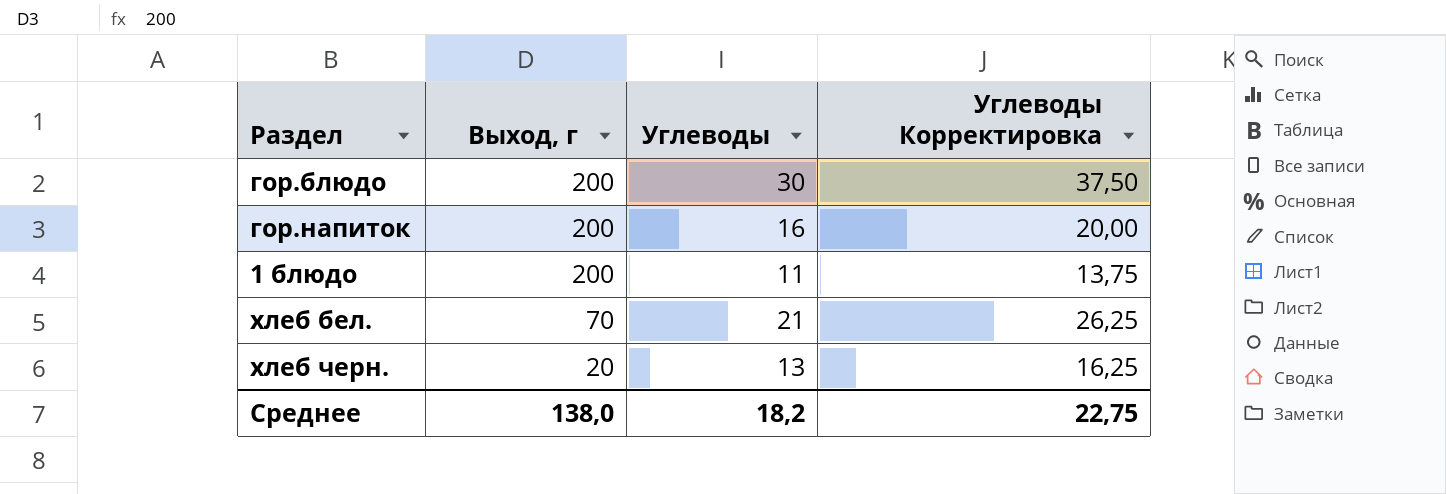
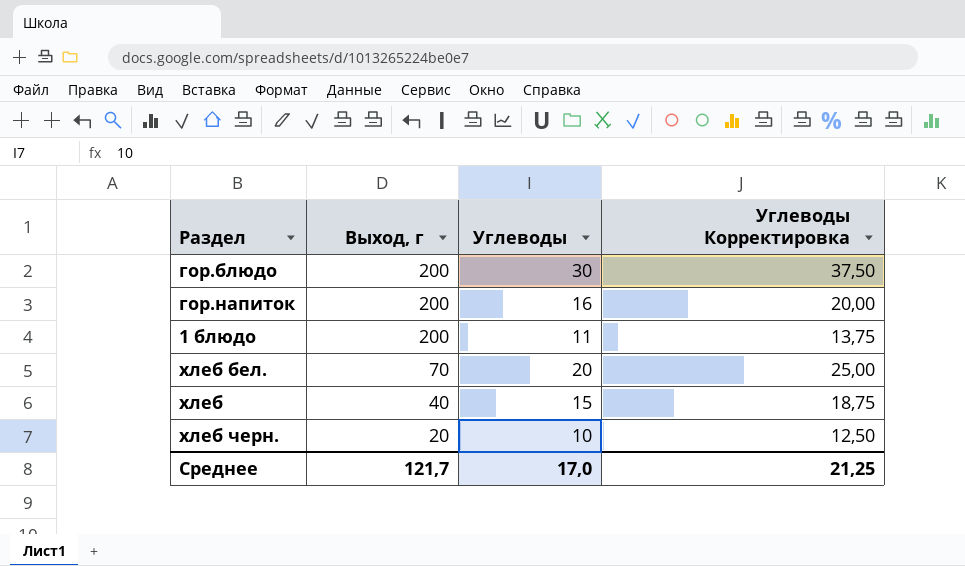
хлеб бел. | Углеводы: 21 -> 20
хлеб бел. | Углеводы Корректировка: 26,25 -> 25,00
row хлеб: none -> 40 | 15 | 18,75
хлеб черн. | Углеводы: 13 -> 10
хлеб черн. | Углеводы Корректировка: 16,25 -> 12,50
Среднее | Выход, г: 138,0 -> 121,7
Среднее | Углеводы: 18,2 -> 17,0
Среднее | Углеводы Корректировка: 22,75 -> 21,25

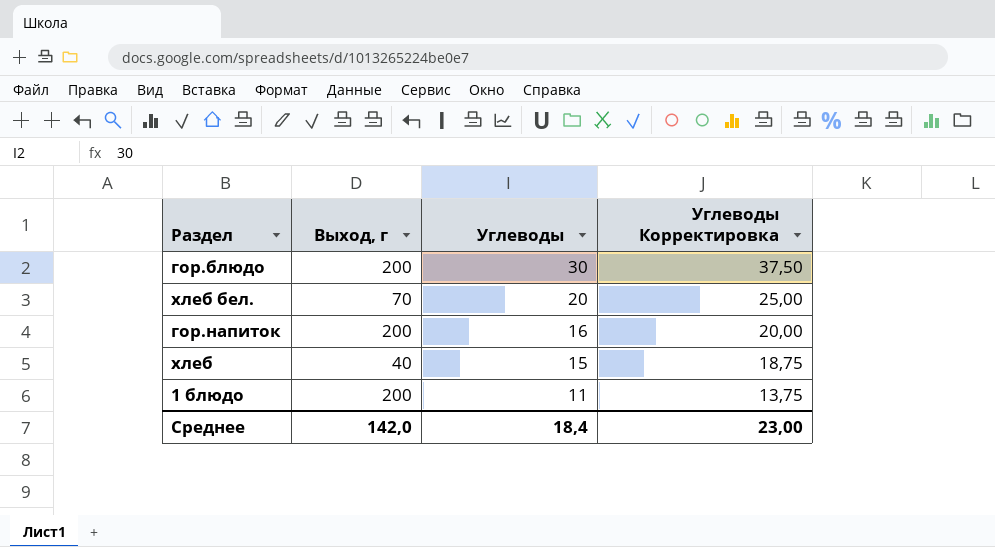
row order: Выход, г descending -> Углеводы descending
row хлеб черн.: 20 | 10 | 12,50 -> none
Среднее | Выход, г: 121,7 -> 142,0
Среднее | Углеводы: 17,0 -> 18,4
Среднее | Углеводы Корректировка: 21,25 -> 23,00

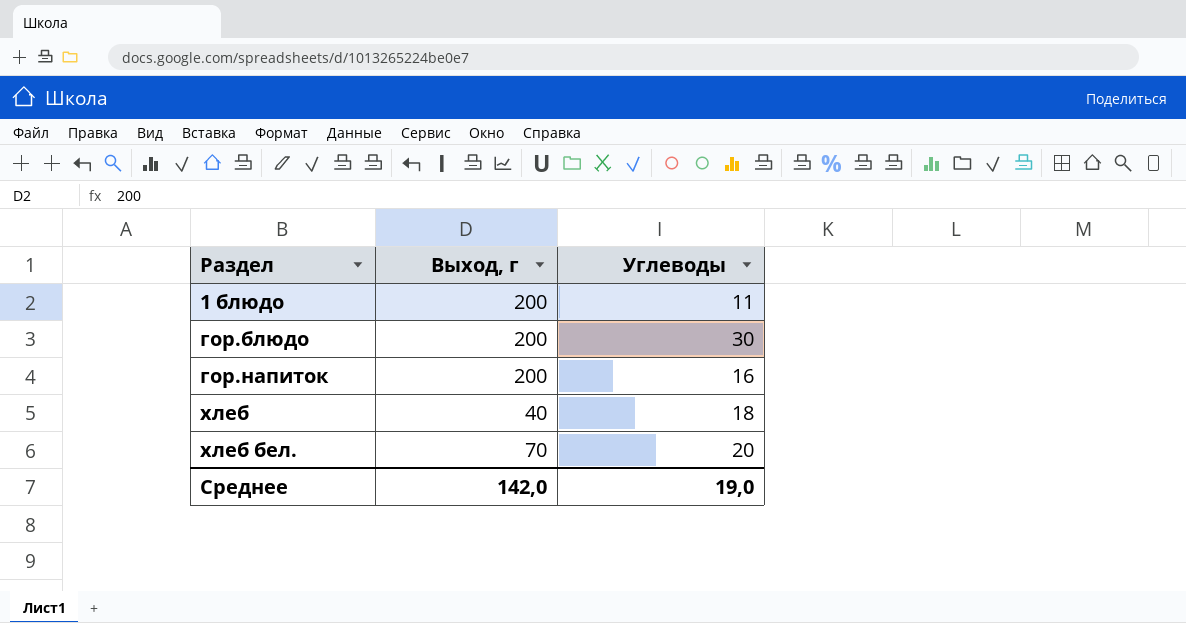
row order: Углеводы descending -> Раздел ascending
column Углеводы Корректировка | formula: [Углеводы] * 1,25 -> none
хлеб | Углеводы: 15 -> 18
Среднее | Углеводы: 18,4 -> 19,0

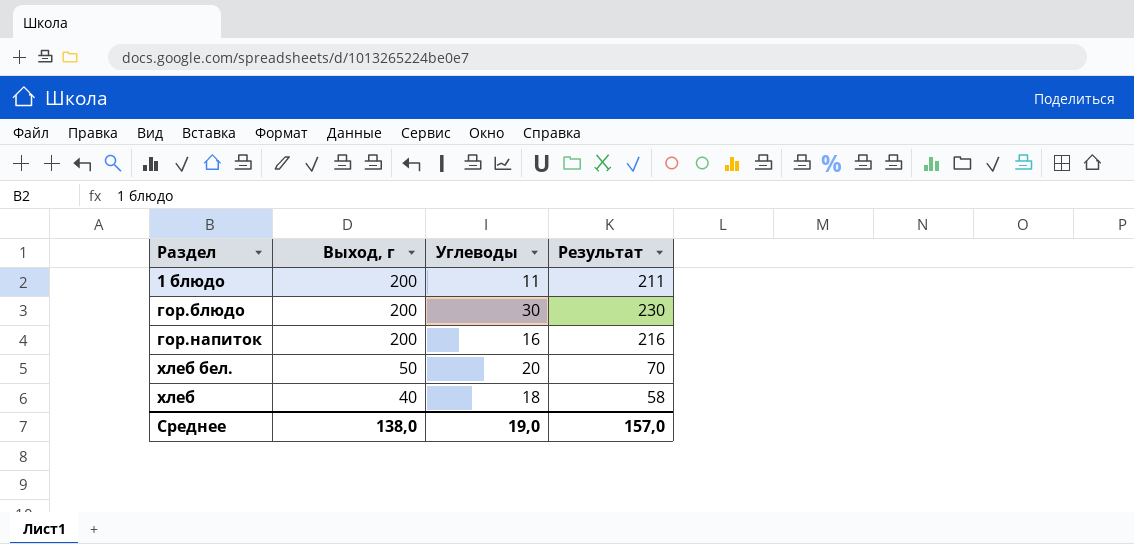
row order: Раздел ascending -> Выход, г descending
column Результат | formula: none -> [Выход, г] + [Углеводы]
хлеб бел. | Выход, г: 70 -> 50
Среднее | Выход, г: 142,0 -> 138,0

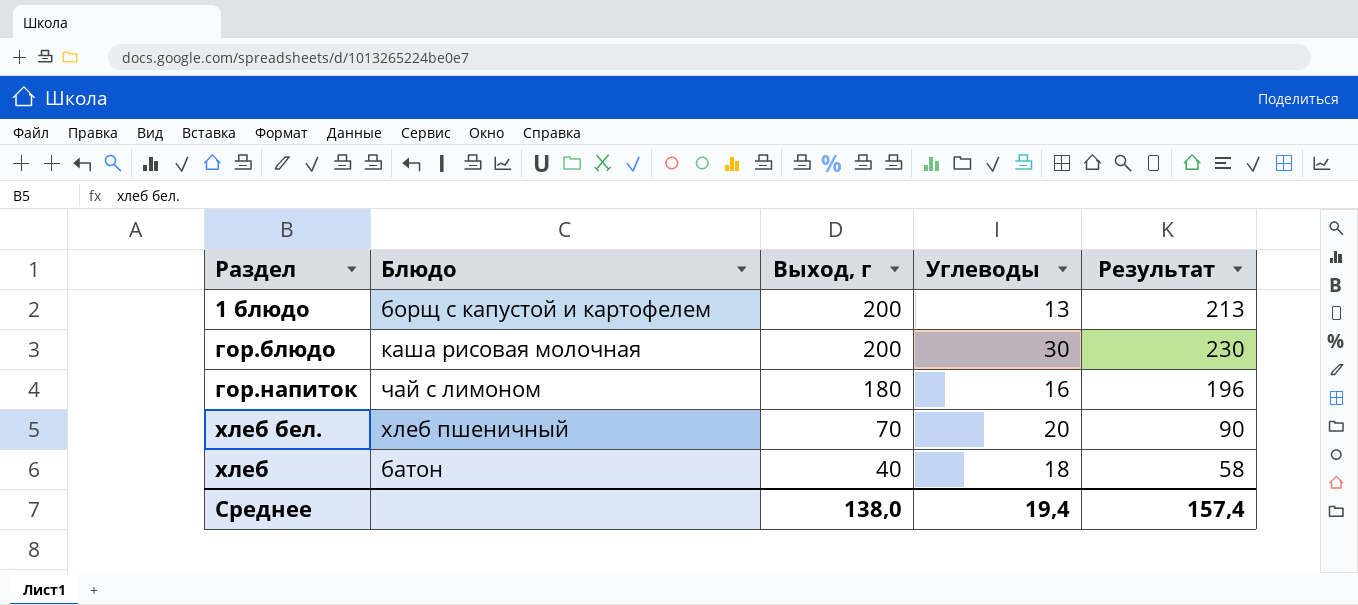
column Блюдо | position: none -> 2
1 блюдо | Углеводы: 11 -> 13
1 блюдо | Результат: 211 -> 213
гор.напиток | Выход, г: 200 -> 180
гор.напиток | Результат: 216 -> 196
хлеб бел. | Выход, г: 50 -> 70
хлеб бел. | Результат: 70 -> 90
Среднее | Углеводы: 19,0 -> 19,4
Среднее | Результат: 157,0 -> 157,4

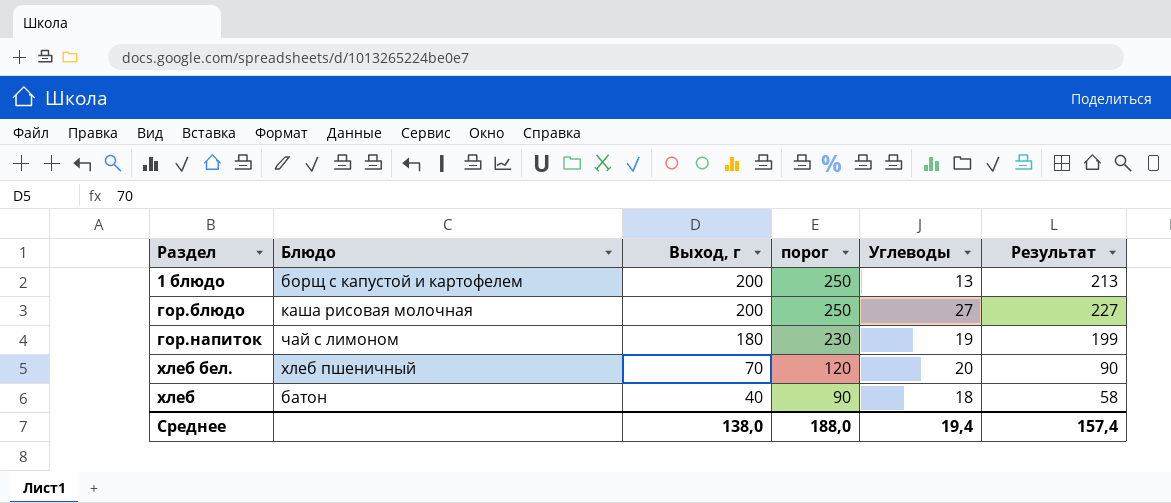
column порог | formula: none -> [Выход, г] + 50
гор.блюдо | Углеводы: 30 -> 27
гор.блюдо | Результат: 230 -> 227
гор.напиток | Углеводы: 16 -> 19
гор.напиток | Результат: 196 -> 199

